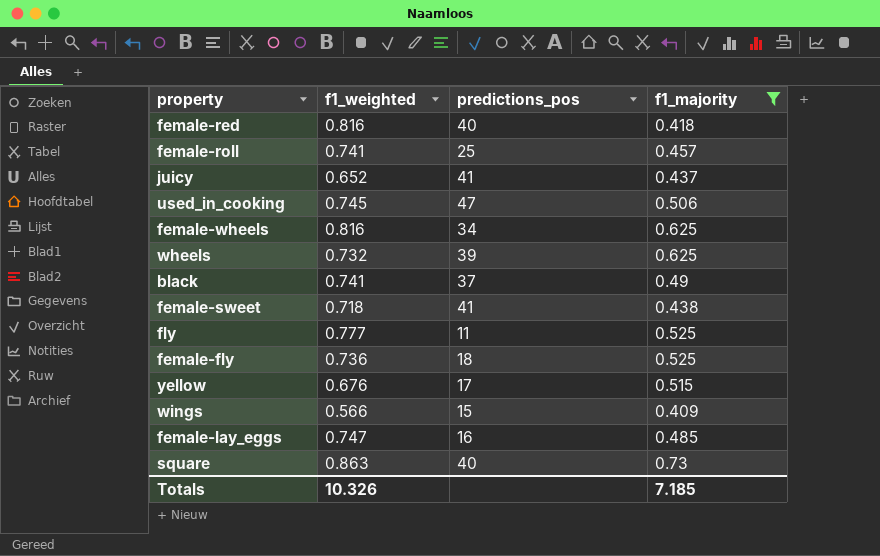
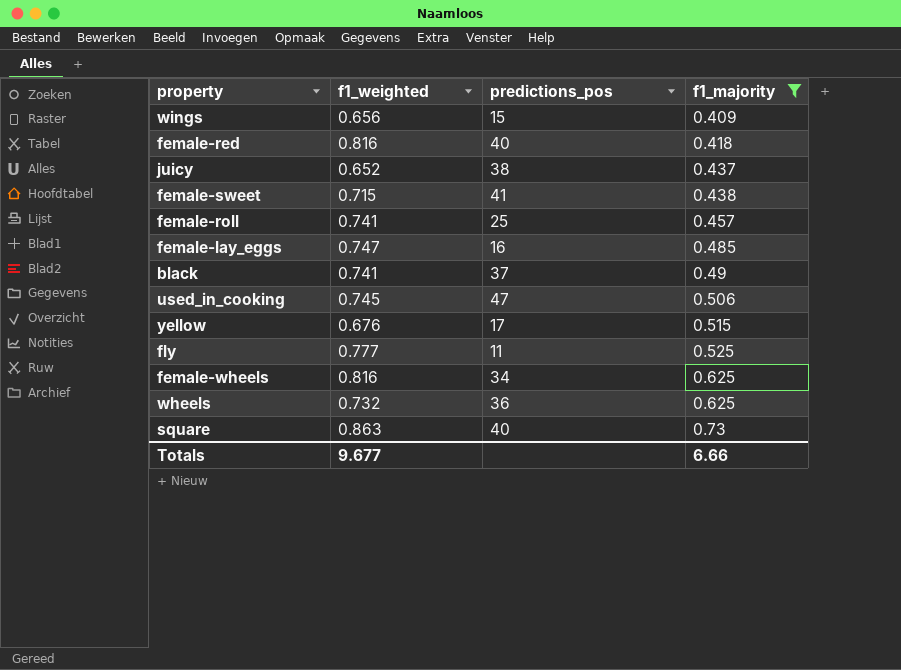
row order: none -> f1_majority ascending
row female-fly: 0.736 | 18 | 0.525 -> none
wings | f1_weighted: 0.566 -> 0.656
juicy | predictions_pos: 41 -> 38
female-sweet | f1_weighted: 0.718 -> 0.715
wheels | predictions_pos: 39 -> 36
Totals | f1_weighted: 10.326 -> 9.677
Totals | f1_majority: 7.185 -> 6.66

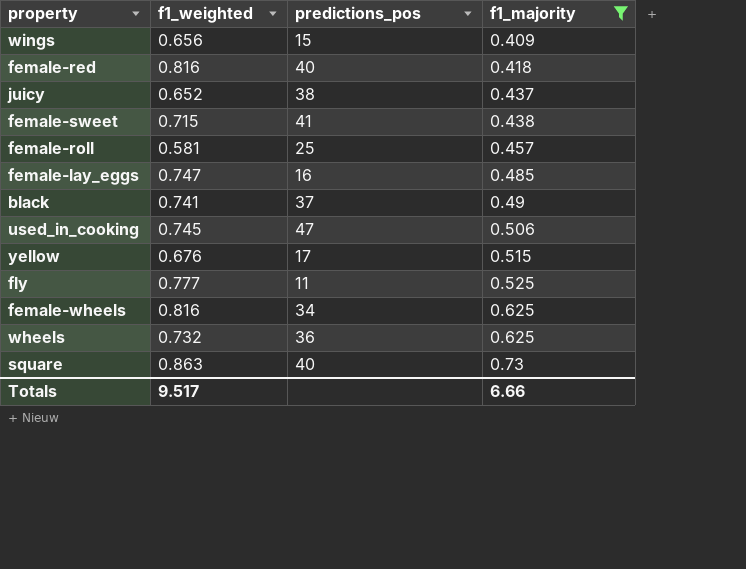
female-roll | f1_weighted: 0.741 -> 0.581
Totals | f1_weighted: 9.677 -> 9.517

